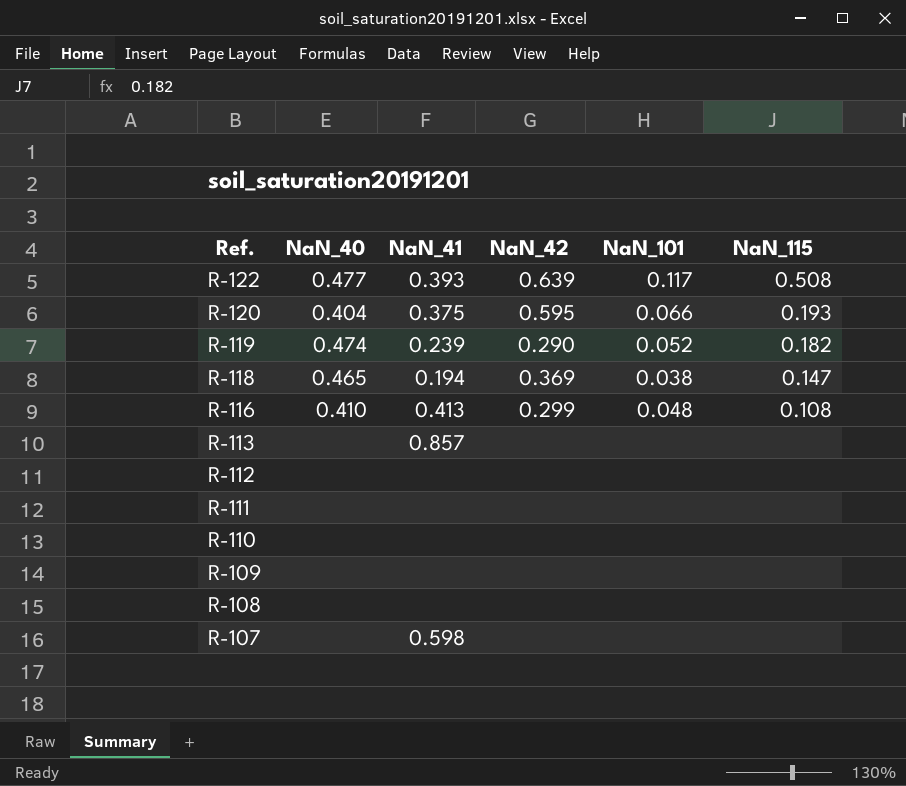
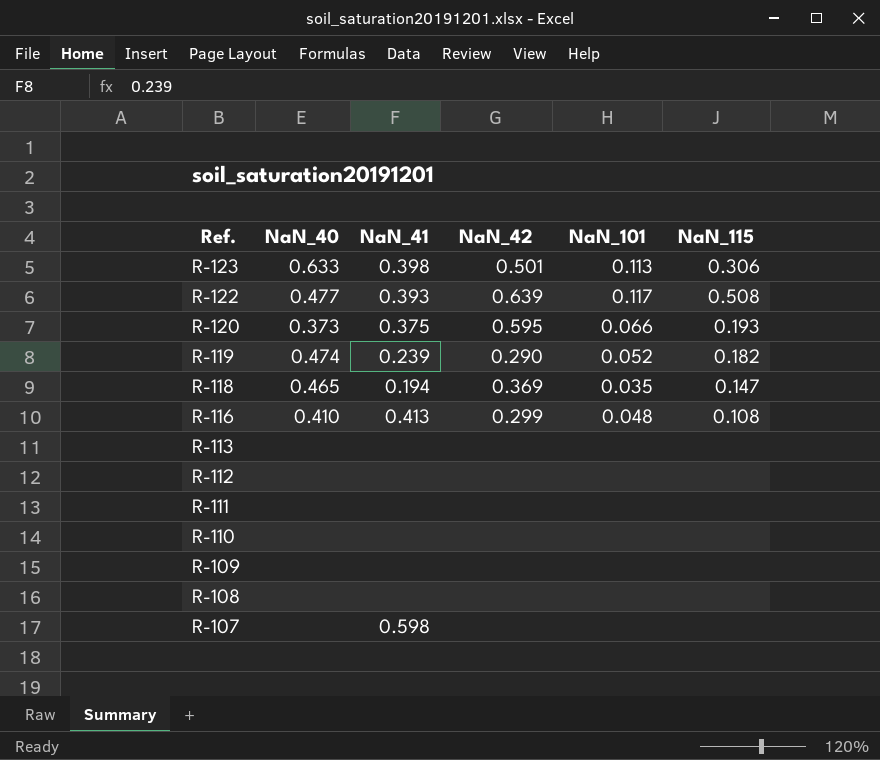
row R-123: none -> 0.633 | 0.398 | 0.501 | 0.113 | 0.306
R-120 | NaN_40: 0.404 -> 0.373
R-118 | NaN_101: 0.038 -> 0.035
R-113 | NaN_41: 0.857 -> none

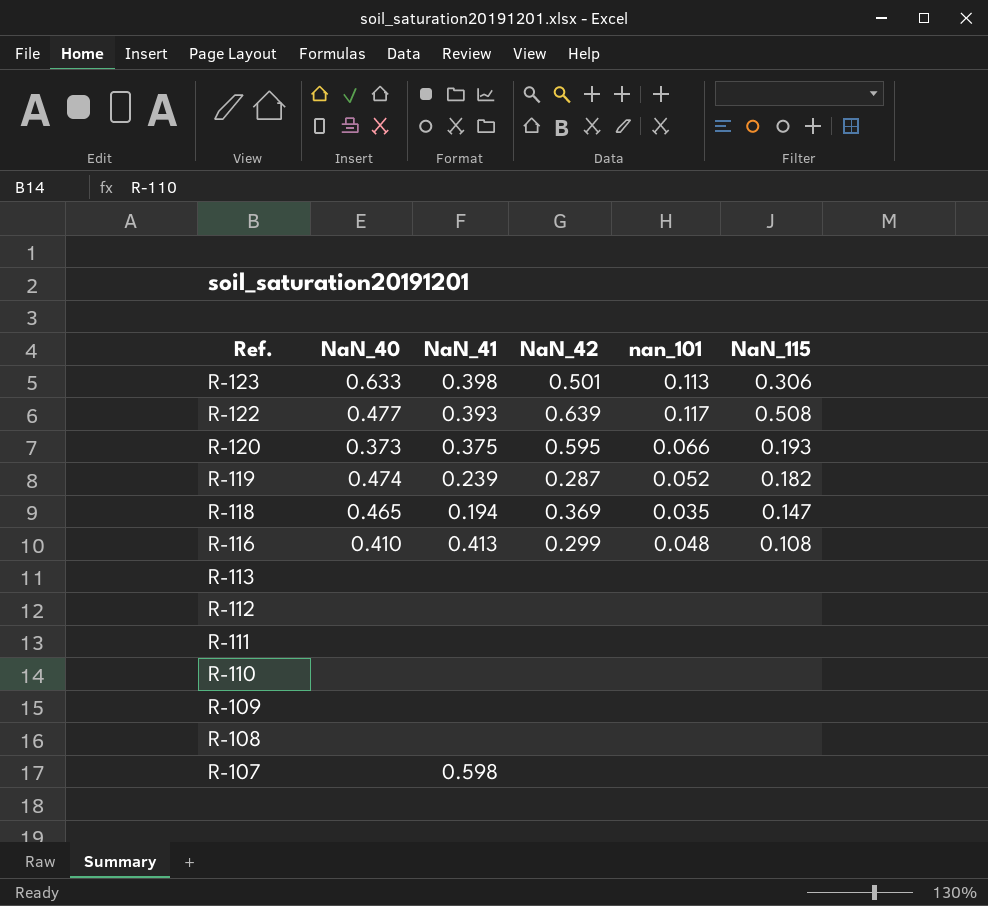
column name: NaN_101 -> nan_101
R-119 | NaN_42: 0.290 -> 0.287

